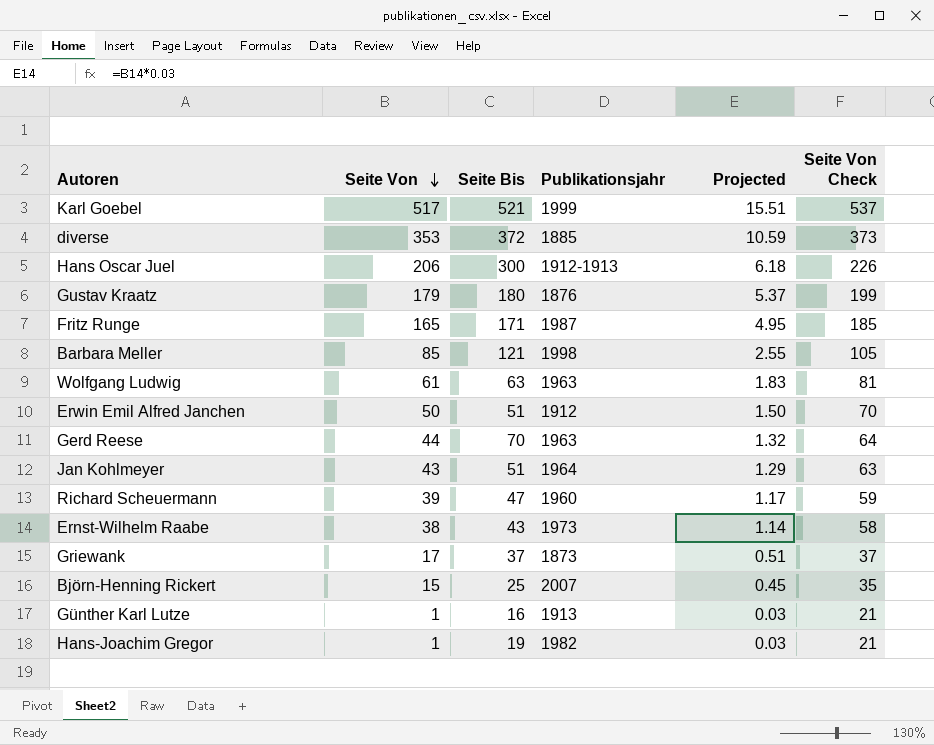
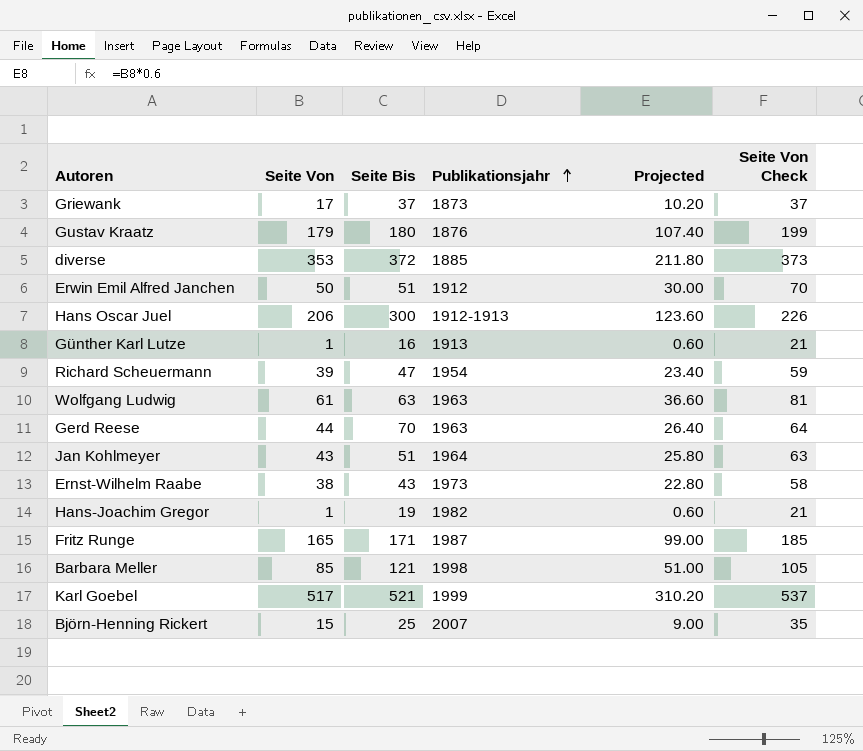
row order: Seite Von descending -> Publikationsjahr ascending
column Projected | formula: [Seite Von] * 0.03 -> [Seite Von] * 0.6
Richard Scheuermann | Publikationsjahr: 1960 -> 1954

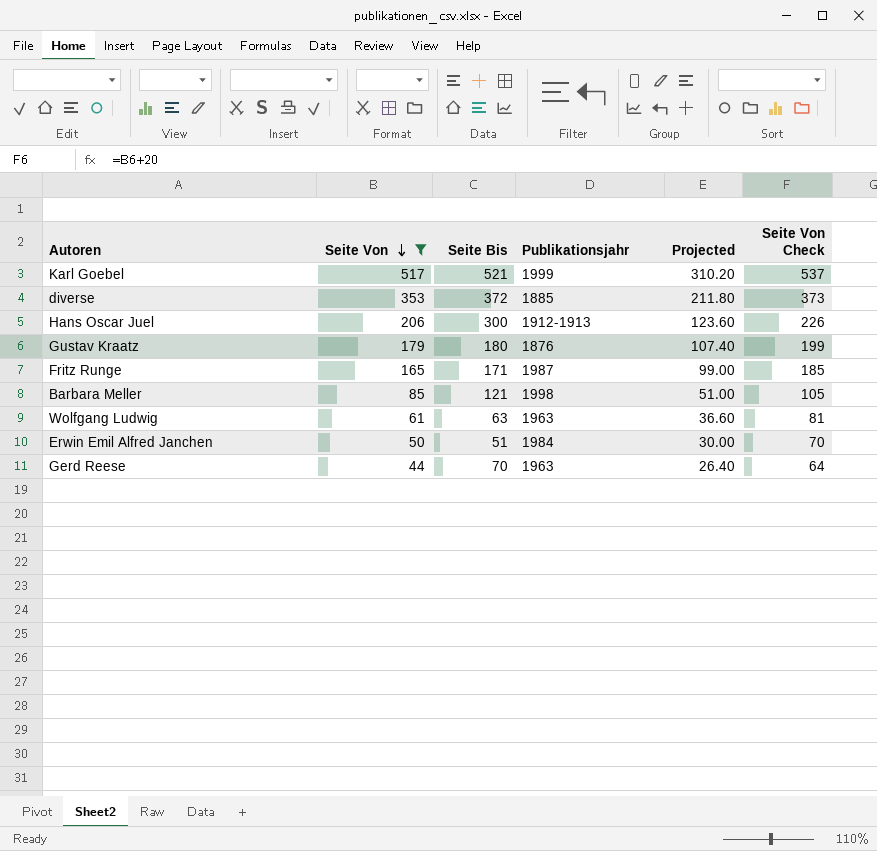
filter: none -> Seite Von >= 44
row order: Publikationsjahr ascending -> Seite Von descending
Erwin Emil Alfred Janchen | Publikationsjahr: 1912 -> 1984

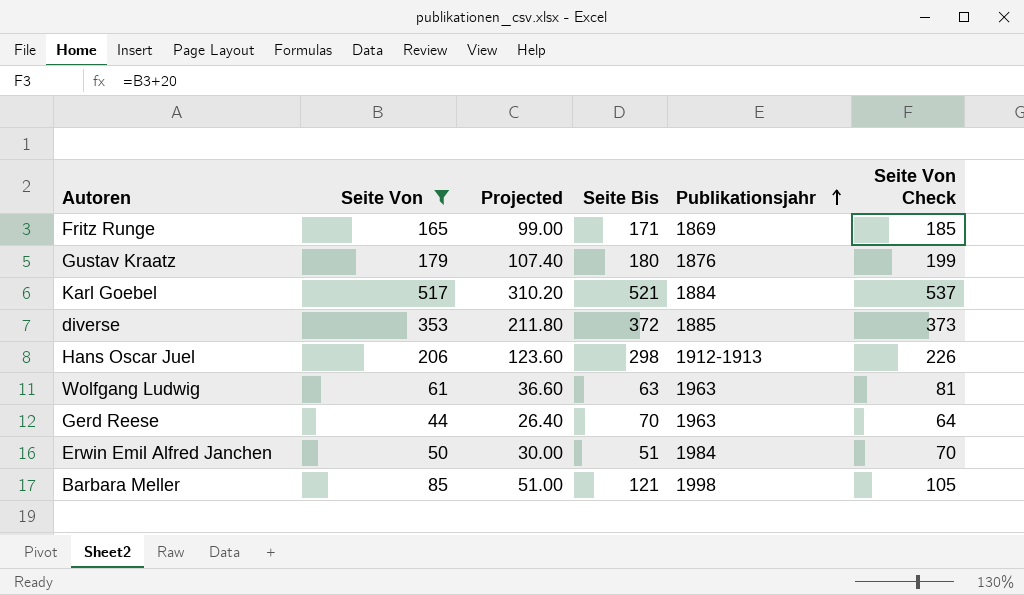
row order: Seite Von descending -> Publikationsjahr ascending
column Projected | position: 5 -> 3
Fritz Runge | Publikationsjahr: 1987 -> 1869
Karl Goebel | Publikationsjahr: 1999 -> 1884
Hans Oscar Juel | Seite Bis: 300 -> 298

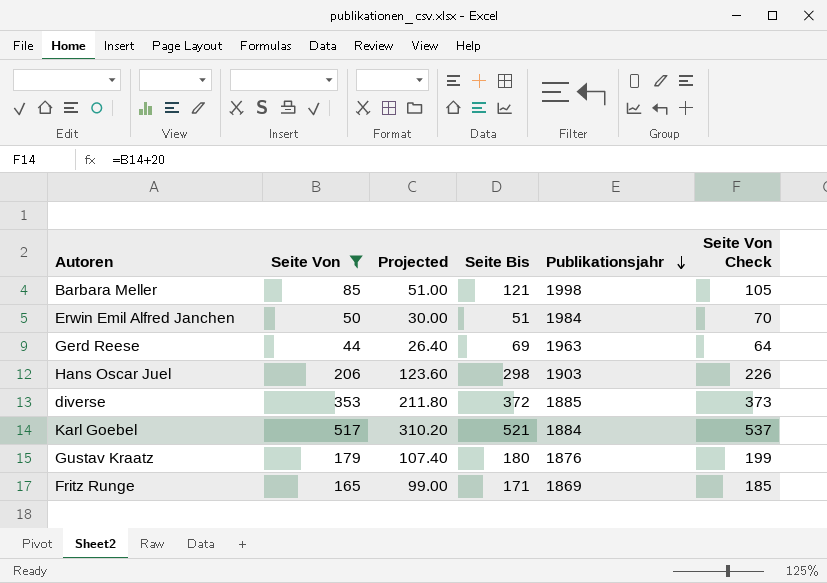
row order: Publikationsjahr ascending -> Publikationsjahr descending
row Wolfgang Ludwig: 61 | 36.60 | 63 | 1963 | 81 -> none
Gerd Reese | Seite Bis: 70 -> 69
Hans Oscar Juel | Publikationsjahr: 1912-1913 -> 1903

